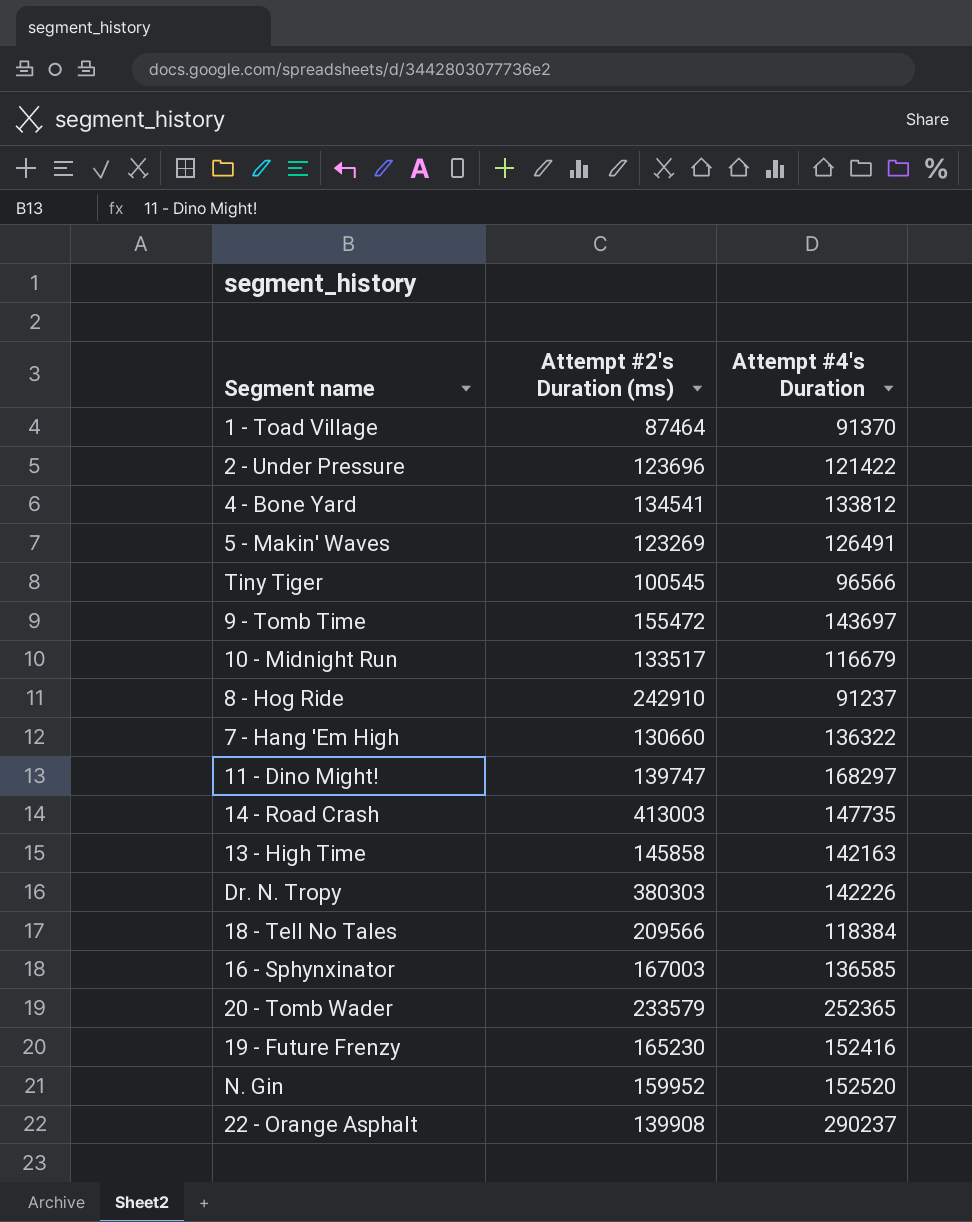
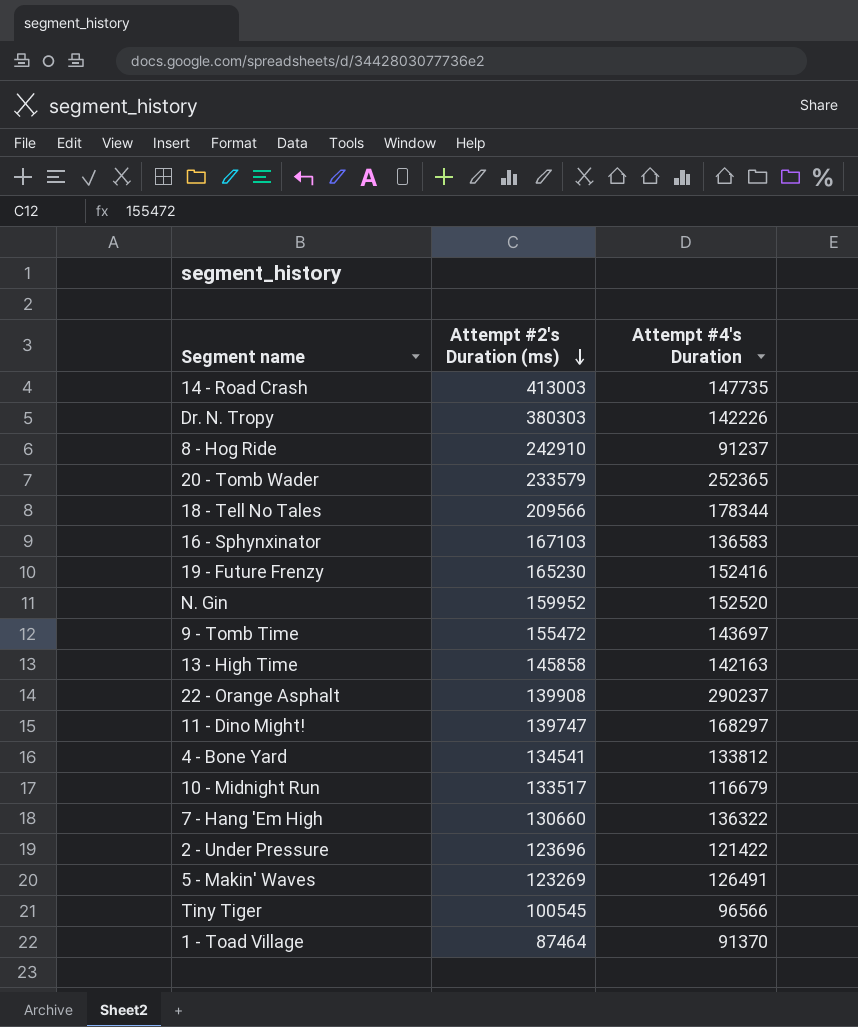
row order: none -> Attempt #2's Duration (ms) descending
18 - Tell No Tales | Attempt #4's Duration: 118384 -> 178344
16 - Sphynxinator | Attempt #2's Duration (ms): 167003 -> 167103
16 - Sphynxinator | Attempt #4's Duration: 136585 -> 136583

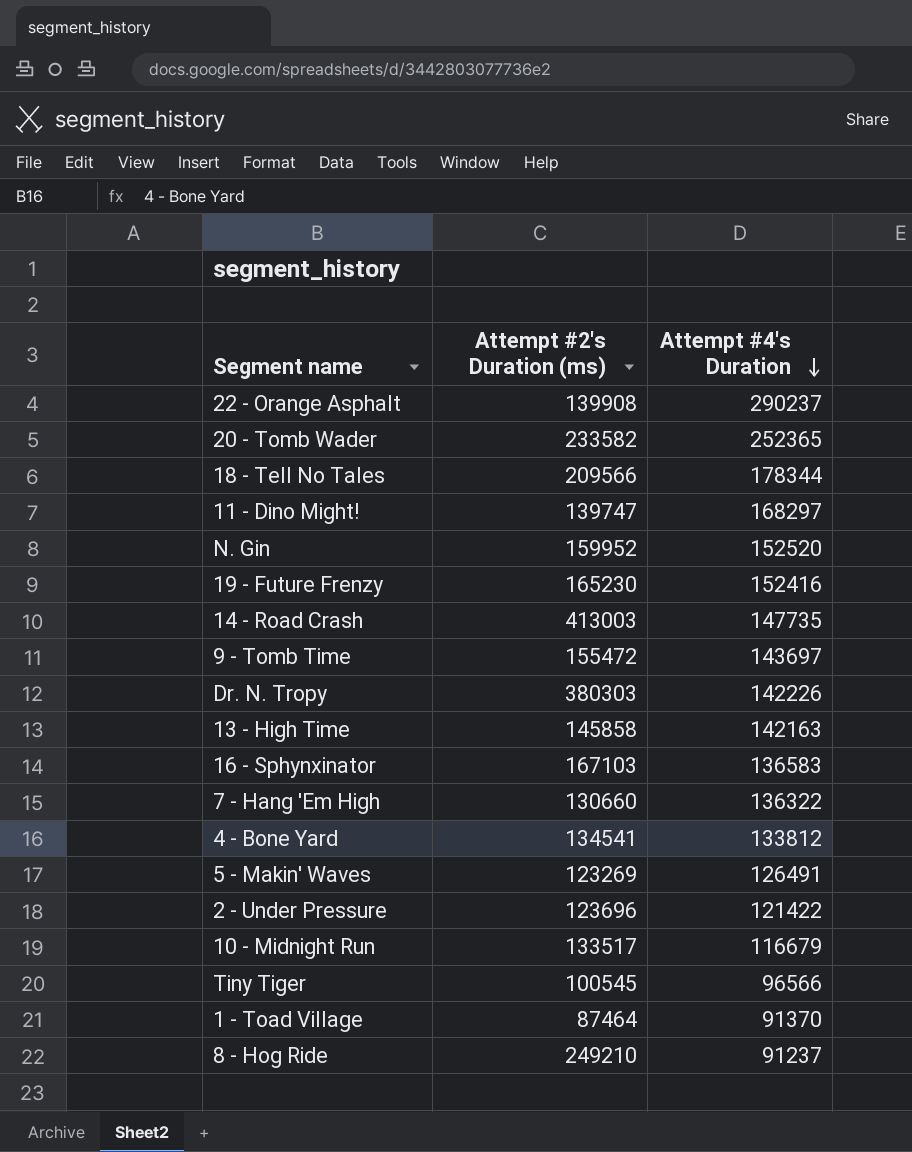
row order: Attempt #2's Duration (ms) descending -> Attempt #4's Duration descending
20 - Tomb Wader | Attempt #2's Duration (ms): 233579 -> 233582
8 - Hog Ride | Attempt #2's Duration (ms): 242910 -> 249210

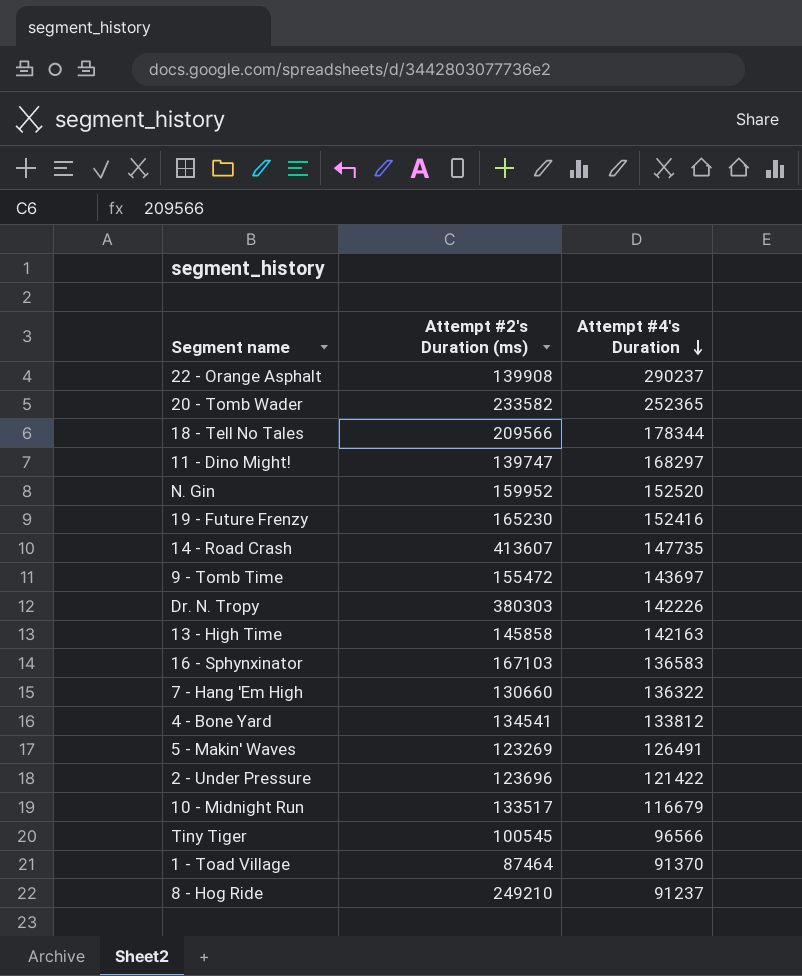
14 - Road Crash | Attempt #2's Duration (ms): 413003 -> 413607

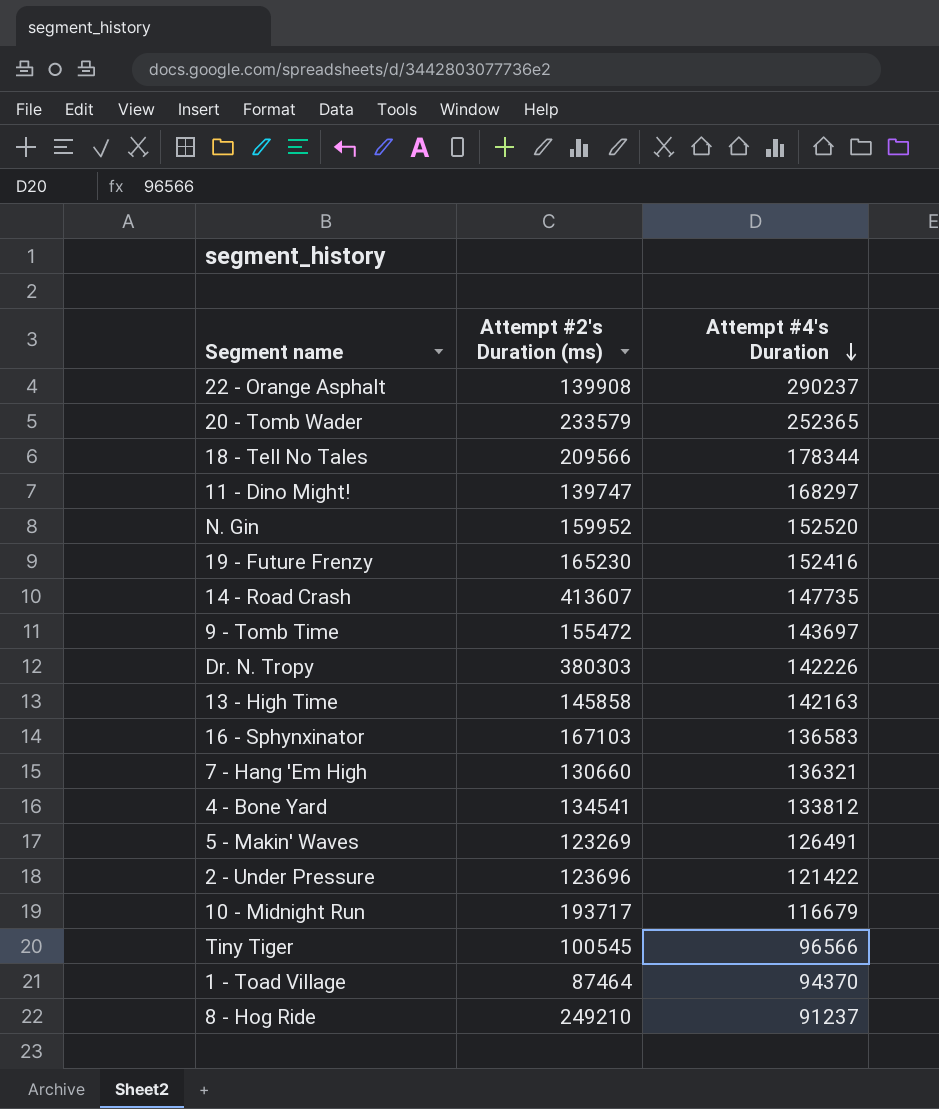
20 - Tomb Wader | Attempt #2's Duration (ms): 233582 -> 233579
7 - Hang 'Em High | Attempt #4's Duration: 136322 -> 136321
10 - Midnight Run | Attempt #2's Duration (ms): 133517 -> 193717
1 - Toad Village | Attempt #4's Duration: 91370 -> 94370

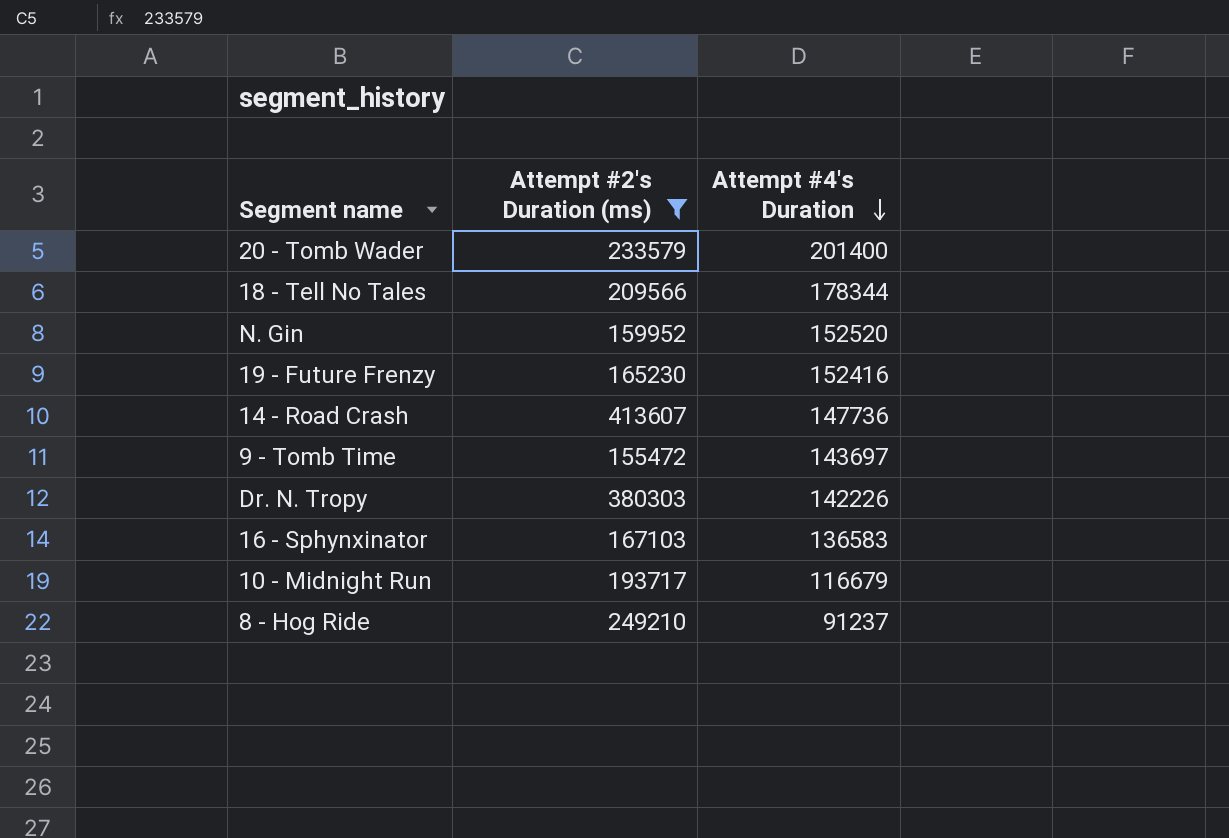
filter: none -> Attempt #2's Duration (ms) >= 155472
20 - Tomb Wader | Attempt #4's Duration: 252365 -> 201400
14 - Road Crash | Attempt #4's Duration: 147735 -> 147736

